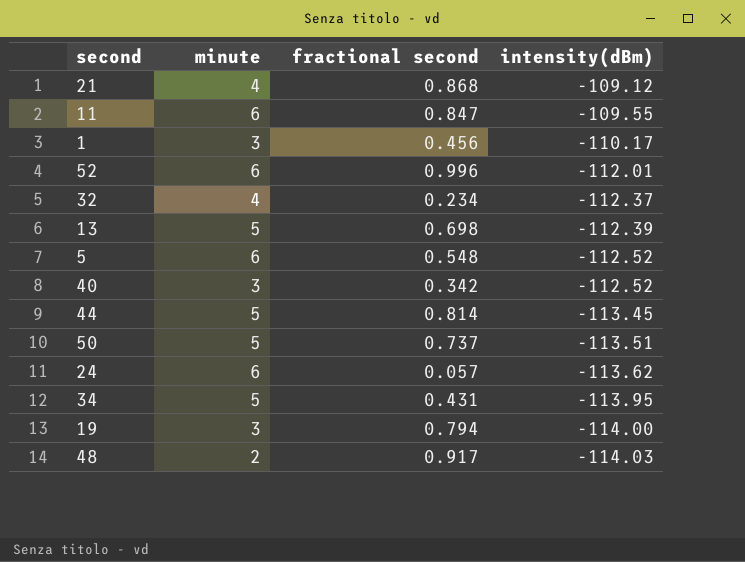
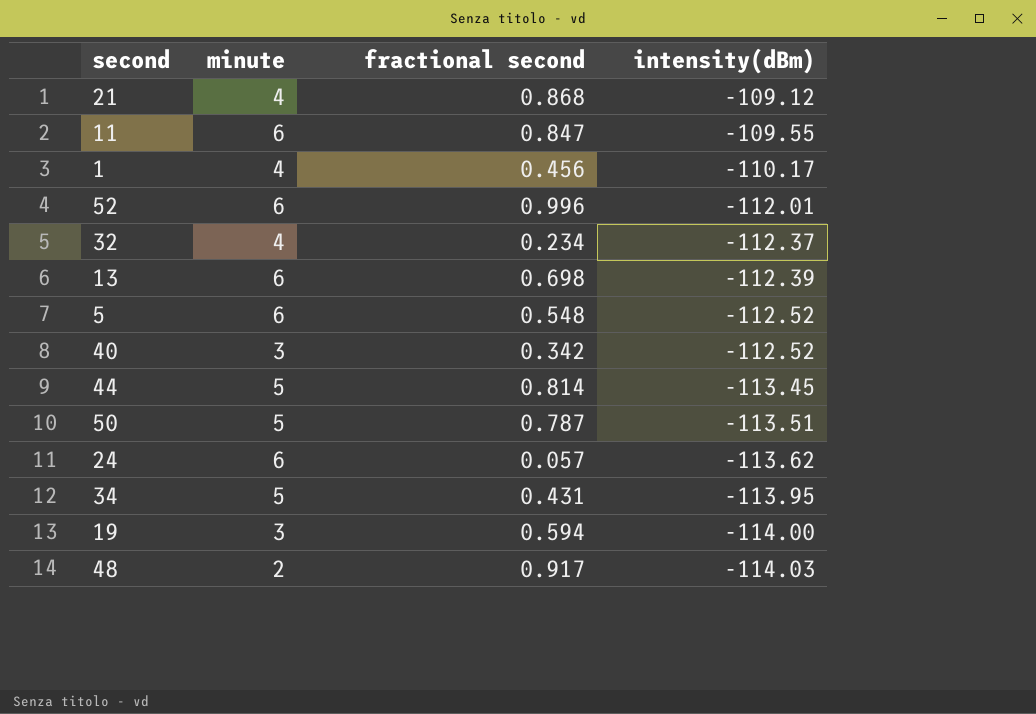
1 | minute: 3 -> 4
13 | minute: 5 -> 6
50 | fractional second: 0.737 -> 0.787
19 | fractional second: 0.794 -> 0.594

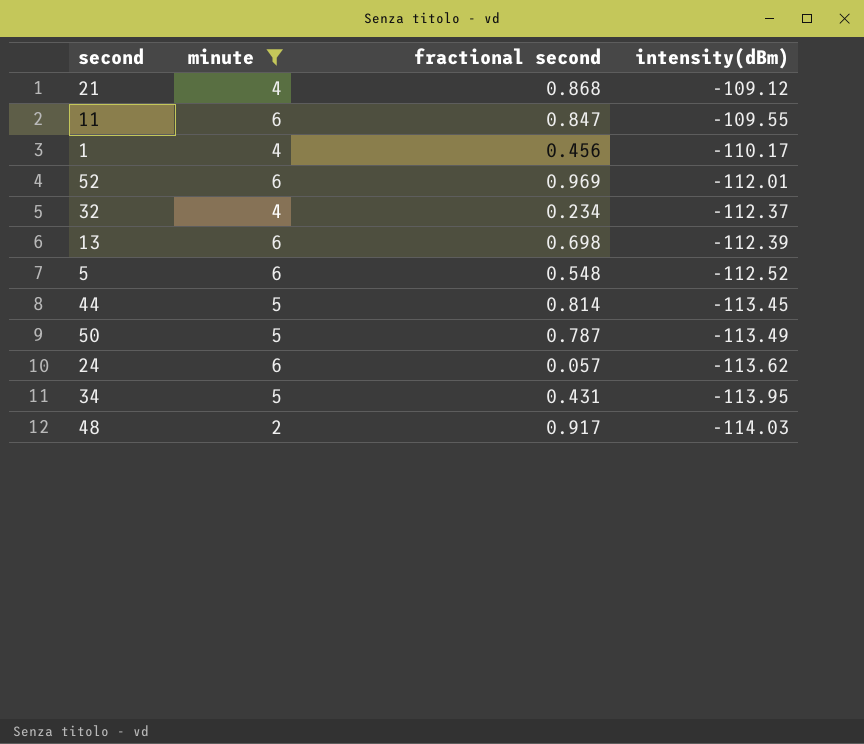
filter: none -> minute != 3
52 | fractional second: 0.996 -> 0.969
50 | intensity(dBm): -113.51 -> -113.49

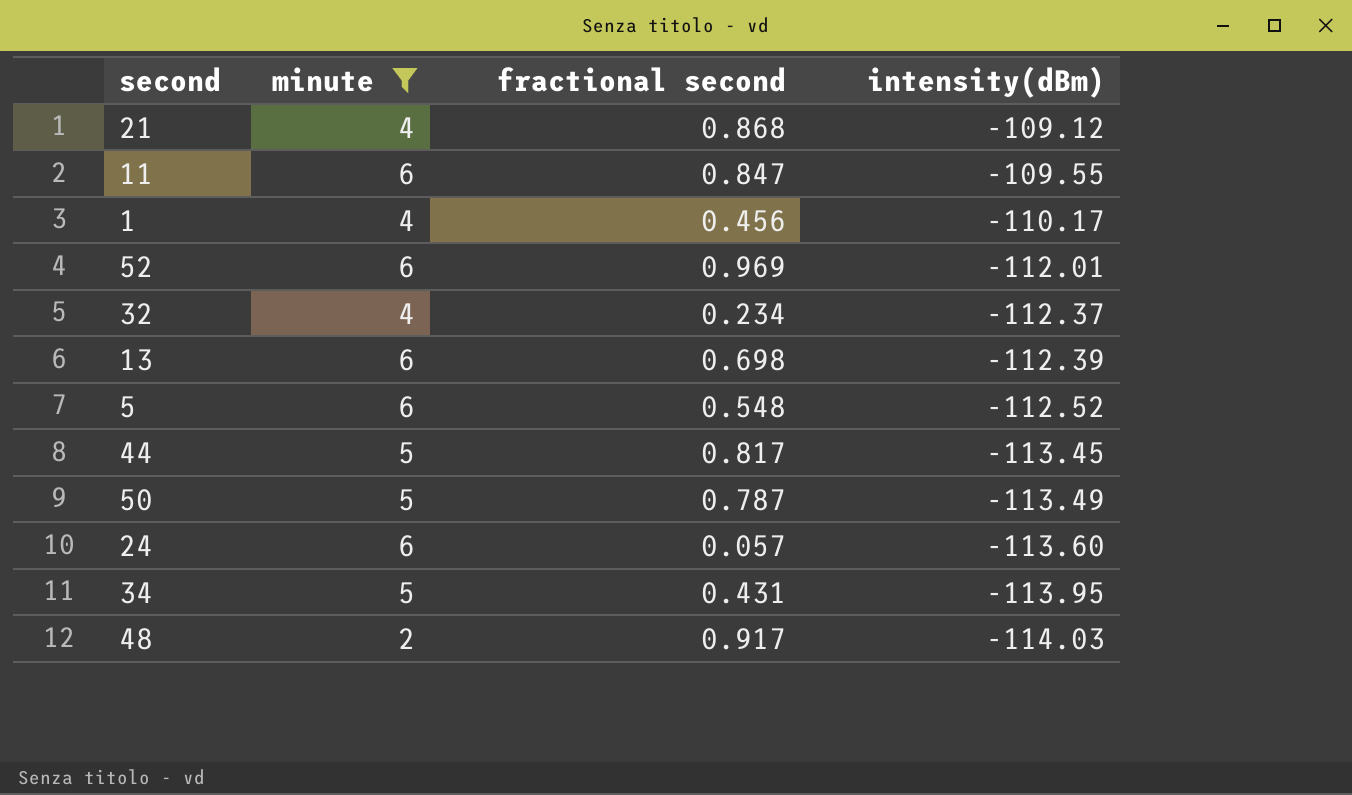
44 | fractional second: 0.814 -> 0.817
24 | intensity(dBm): -113.62 -> -113.60

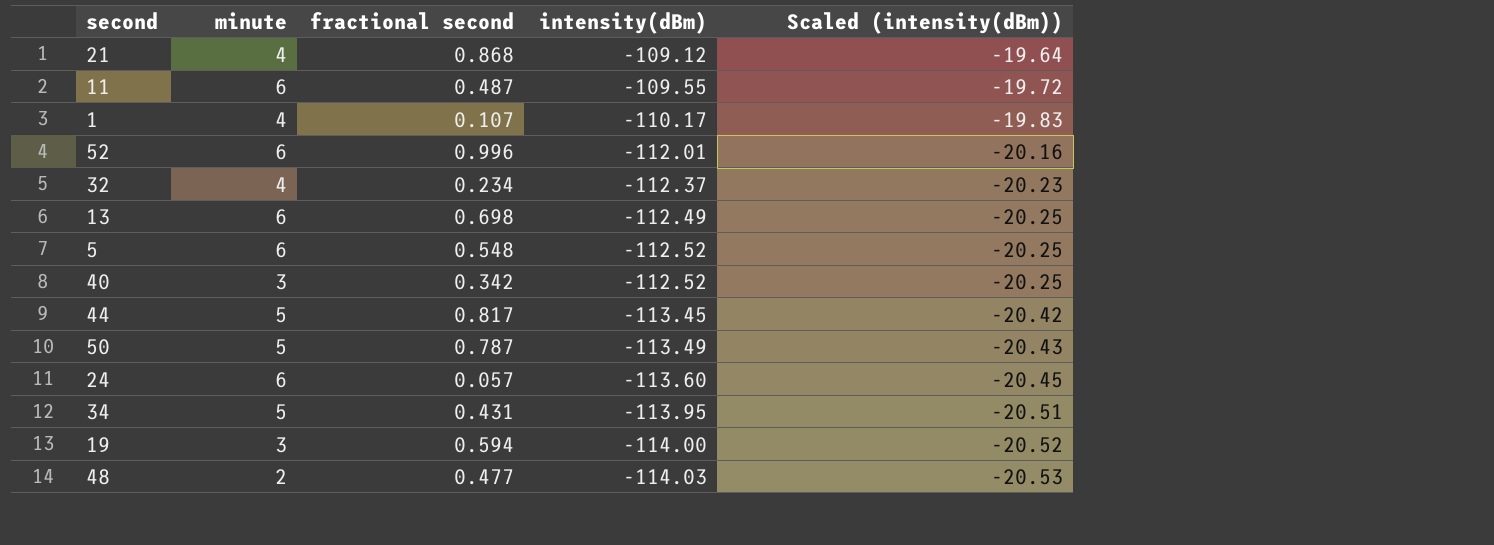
filter: minute != 3 -> none
column Scaled (intensity(dBm)) | formula: none -> [intensity(dBm)] * 0.18
11 | fractional second: 0.847 -> 0.487
1 | fractional second: 0.456 -> 0.107
52 | fractional second: 0.969 -> 0.996
13 | intensity(dBm): -112.39 -> -112.49
48 | fractional second: 0.917 -> 0.477

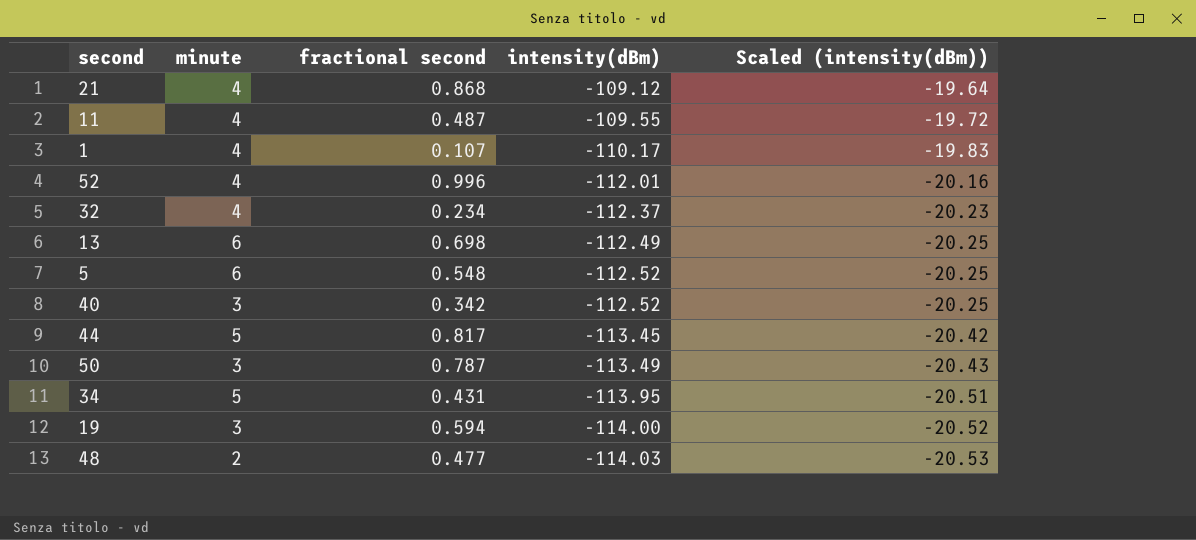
row 24: 6 | 0.057 | -113.60 | -20.45 -> none
11 | minute: 6 -> 4
52 | minute: 6 -> 4
50 | minute: 5 -> 3

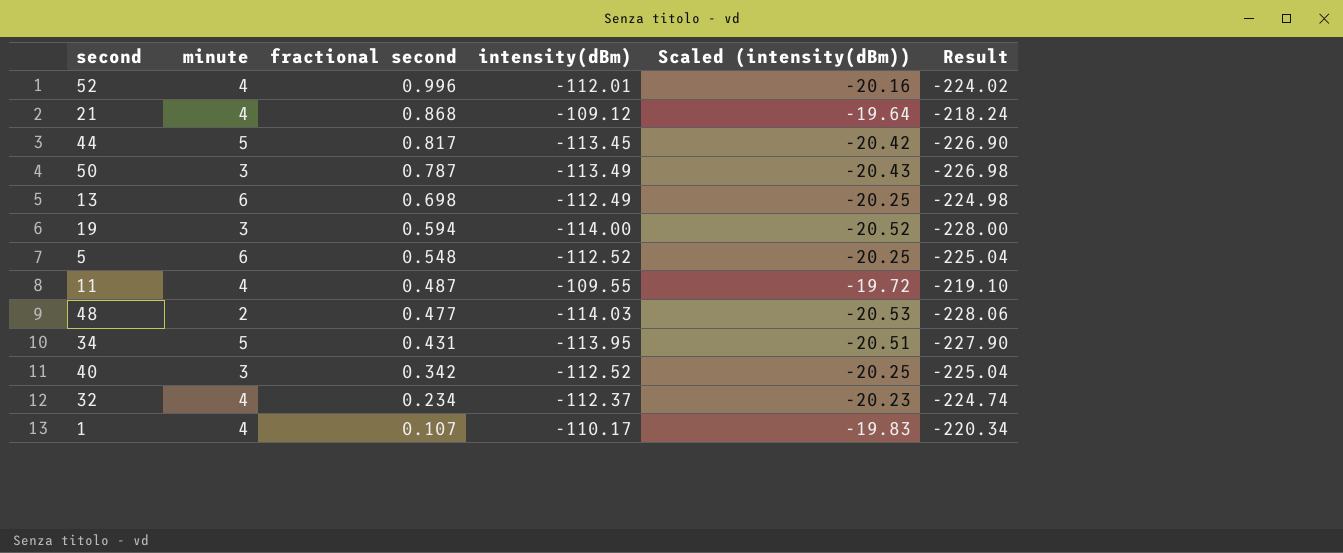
row order: intensity(dBm) descending -> fractional second descending
column Result | formula: none -> [intensity(dBm)] * 2

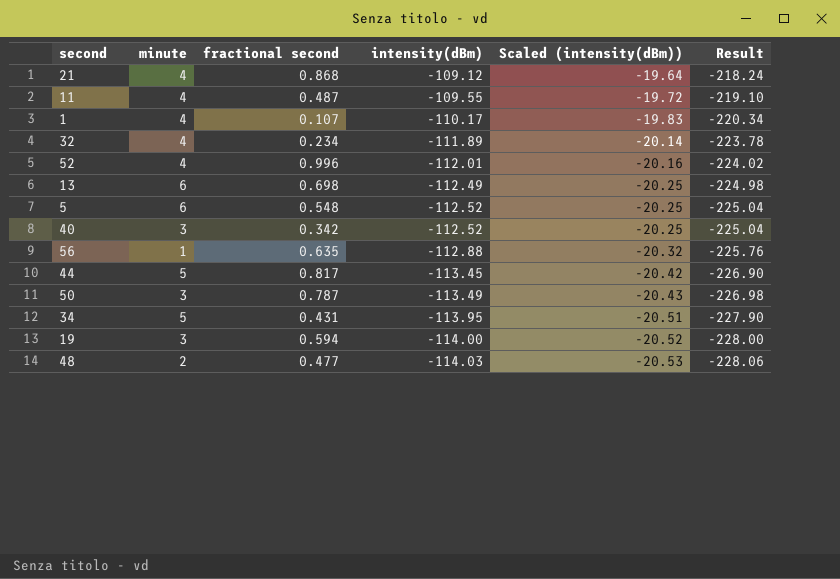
row order: fractional second descending -> intensity(dBm) descending
32 | intensity(dBm): -112.37 -> -111.89
32 | Scaled (intensity(dBm)): -20.23 -> -20.14
32 | Result: -224.74 -> -223.78
row 56: none -> 1 | 0.635 | -112.88 | -20.32 | -225.76

